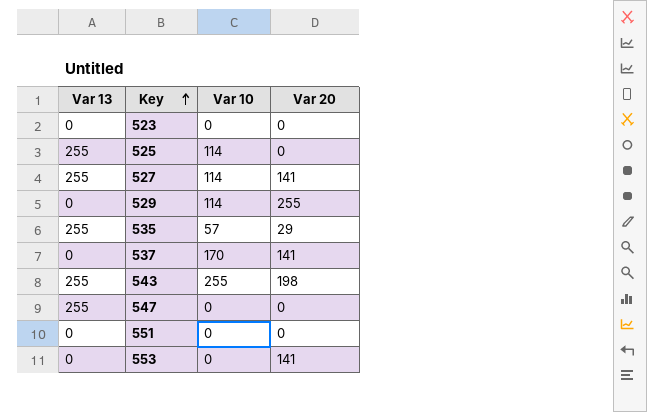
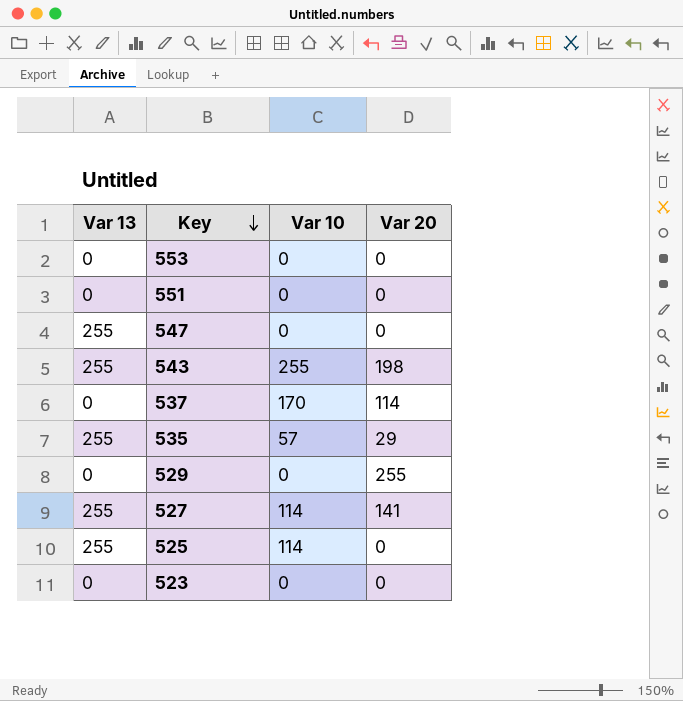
row order: Key ascending -> Key descending
553 | Var 20: 141 -> 0
537 | Var 20: 141 -> 114
529 | Var 10: 114 -> 0

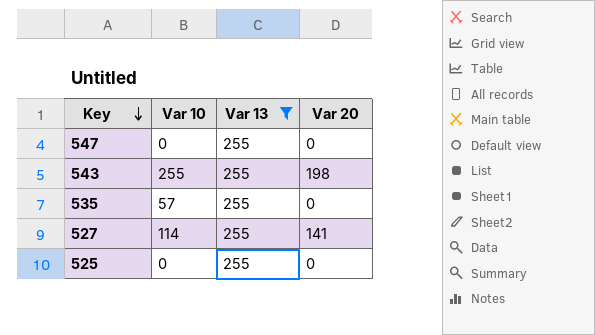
filter: none -> Var 13 = 255
column Var 13 | position: 1 -> 3
535 | Var 20: 29 -> 0
525 | Var 10: 114 -> 0

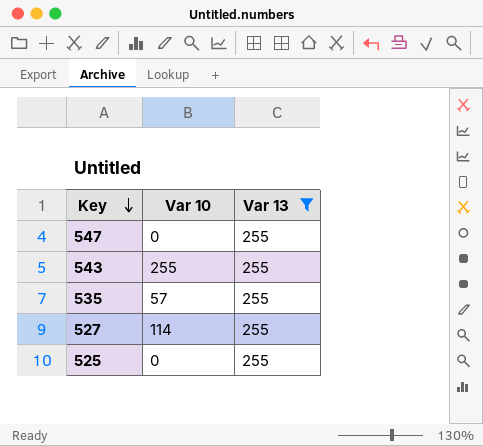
column Var 20 | position: 4 -> none

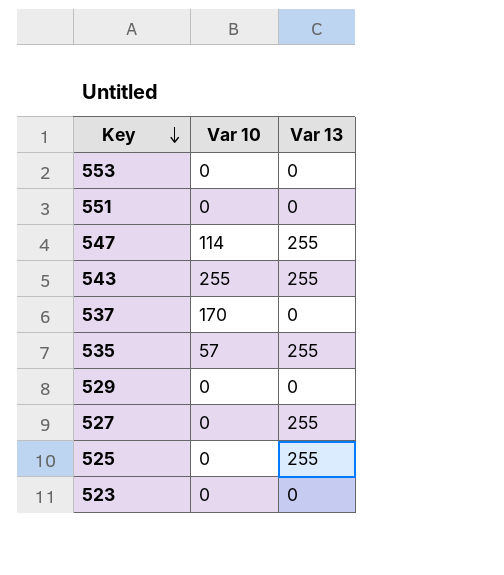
filter: Var 13 = 255 -> none
547 | Var 10: 0 -> 114
527 | Var 10: 114 -> 0

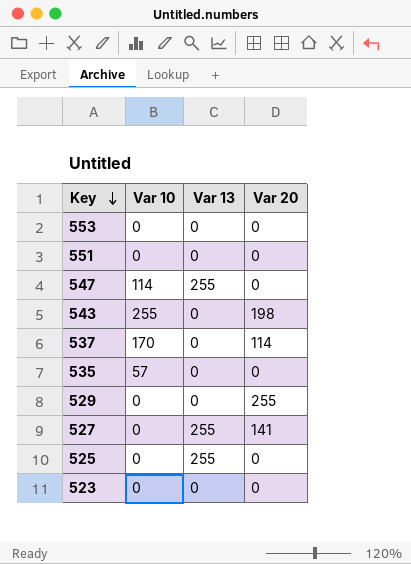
column Var 20 | position: none -> 4
543 | Var 13: 255 -> 0
535 | Var 13: 255 -> 0

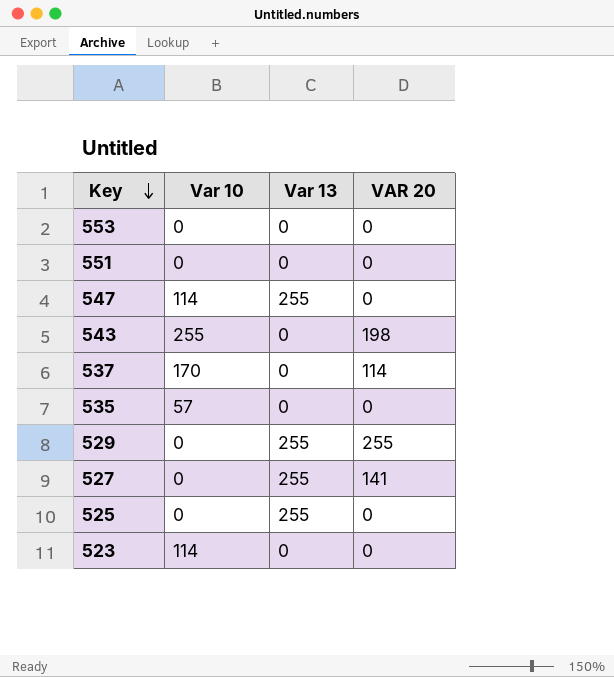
column name: Var 20 -> VAR 20
529 | Var 13: 0 -> 255
523 | Var 10: 0 -> 114

